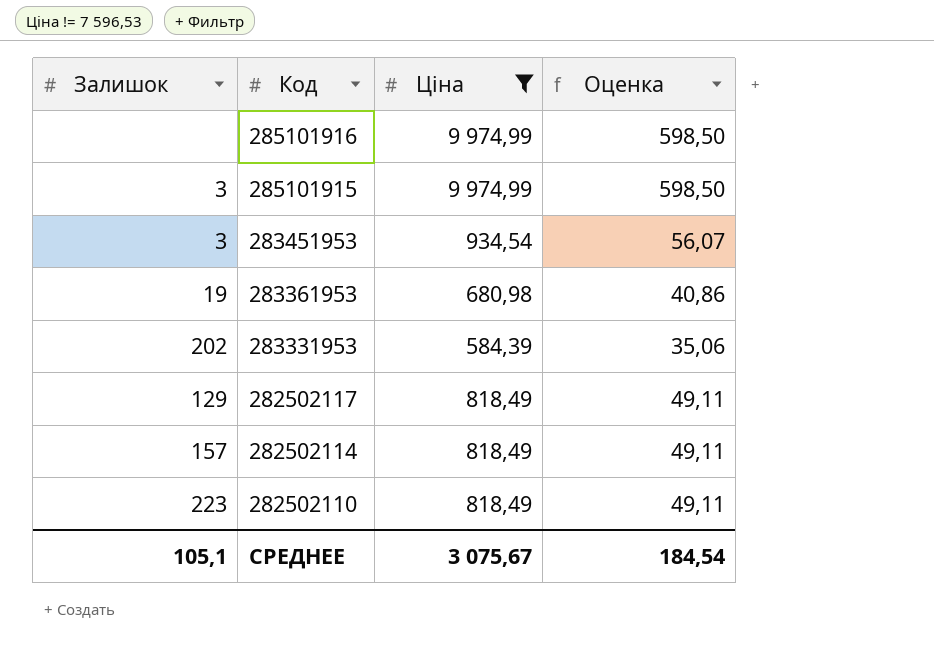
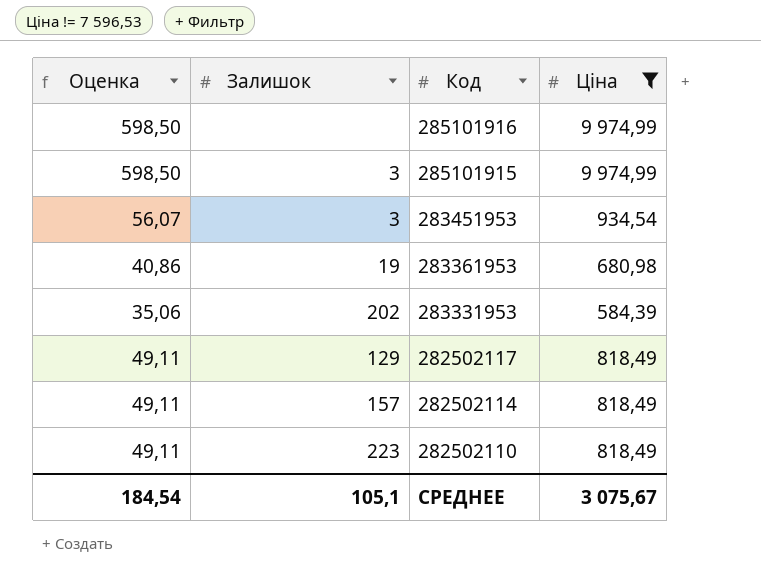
column Оценка | position: 4 -> 1

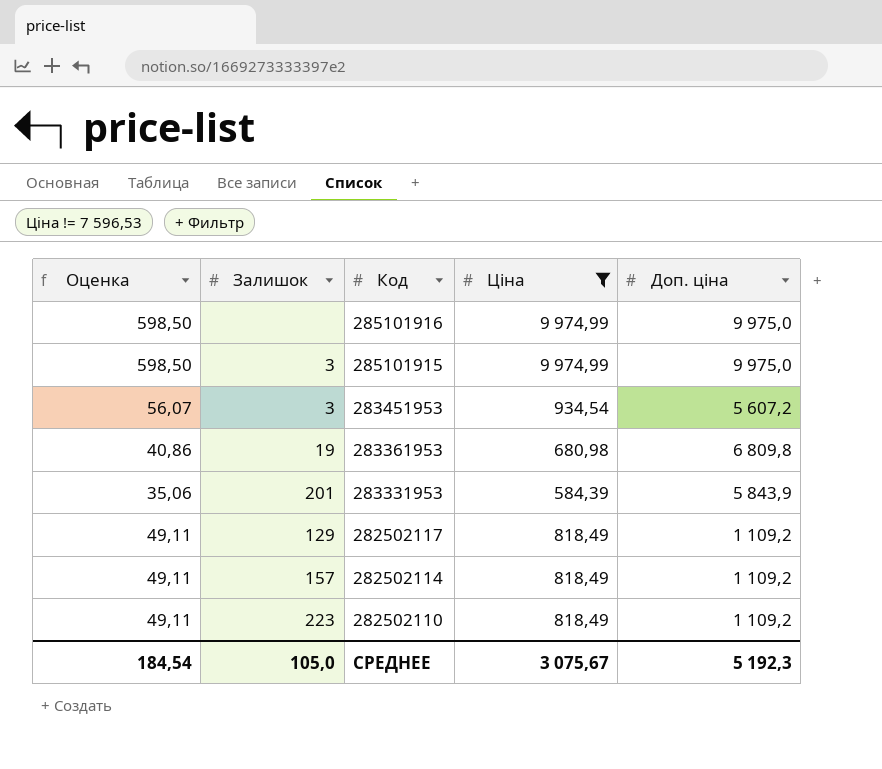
column Доп. ціна | position: none -> 5
283331953 | Залишок: 202 -> 201
СРЕДНЕЕ | Залишок: 105,1 -> 105,0

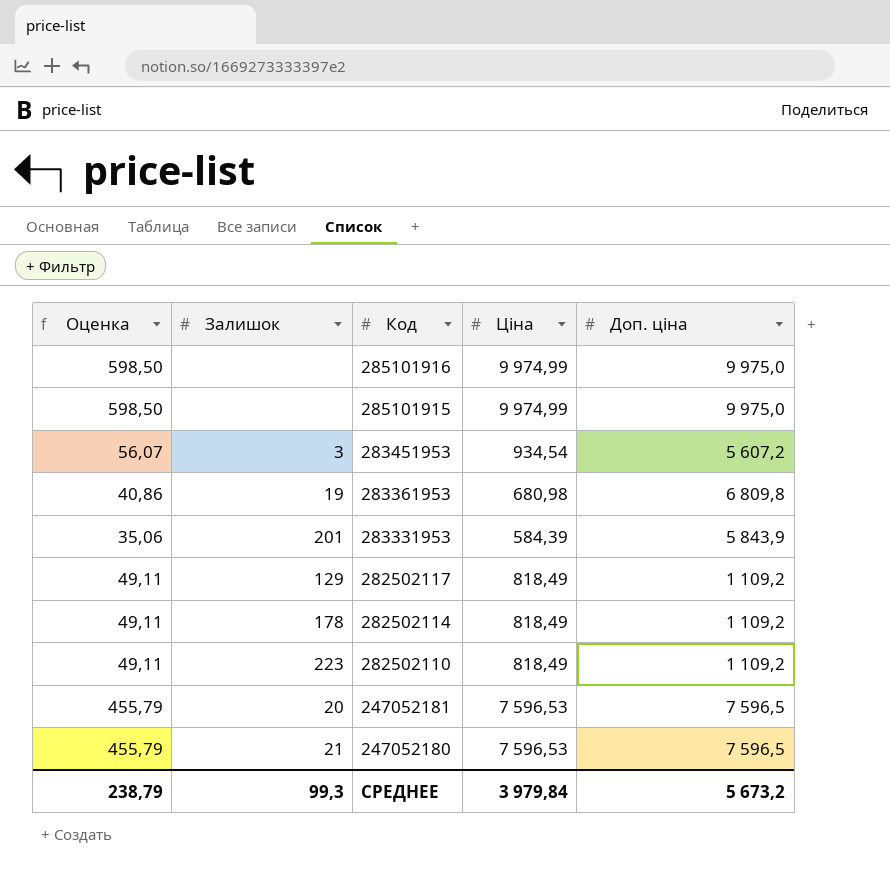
filter: Ціна != 7 596,53 -> none
285101915 | Залишок: 3 -> none
282502114 | Залишок: 157 -> 178
СРЕДНЕЕ | Оценка: 184,54 -> 238,79
СРЕДНЕЕ | Залишок: 105,0 -> 99,3
СРЕДНЕЕ | Ціна: 3 075,67 -> 3 979,84
СРЕДНЕЕ | Доп. ціна: 5 192,3 -> 5 673,2

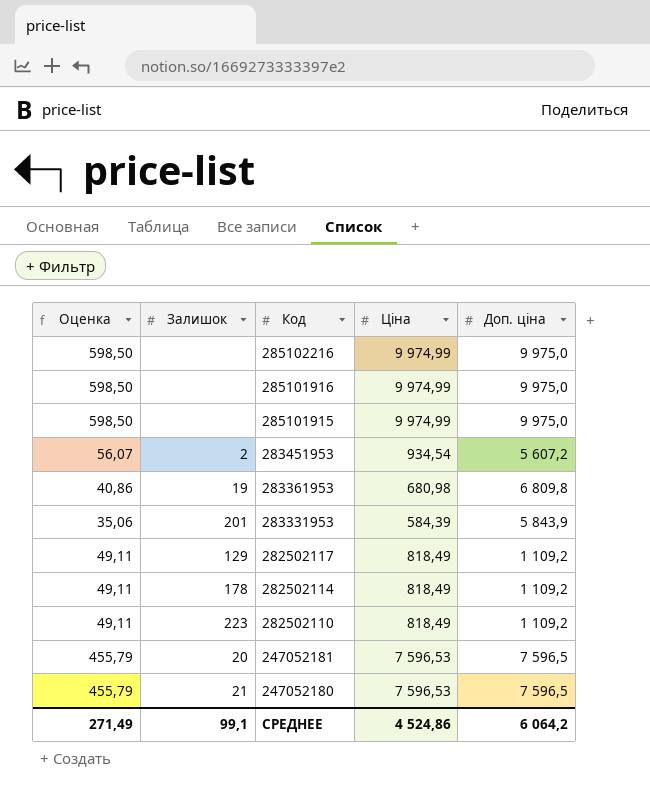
row 285102216: none -> 598,50 | none | 9 974,99 | 9 975,0
283451953 | Залишок: 3 -> 2
СРЕДНЕЕ | Оценка: 238,79 -> 271,49
СРЕДНЕЕ | Залишок: 99,3 -> 99,1
СРЕДНЕЕ | Ціна: 3 979,84 -> 4 524,86
СРЕДНЕЕ | Доп. ціна: 5 673,2 -> 6 064,2

